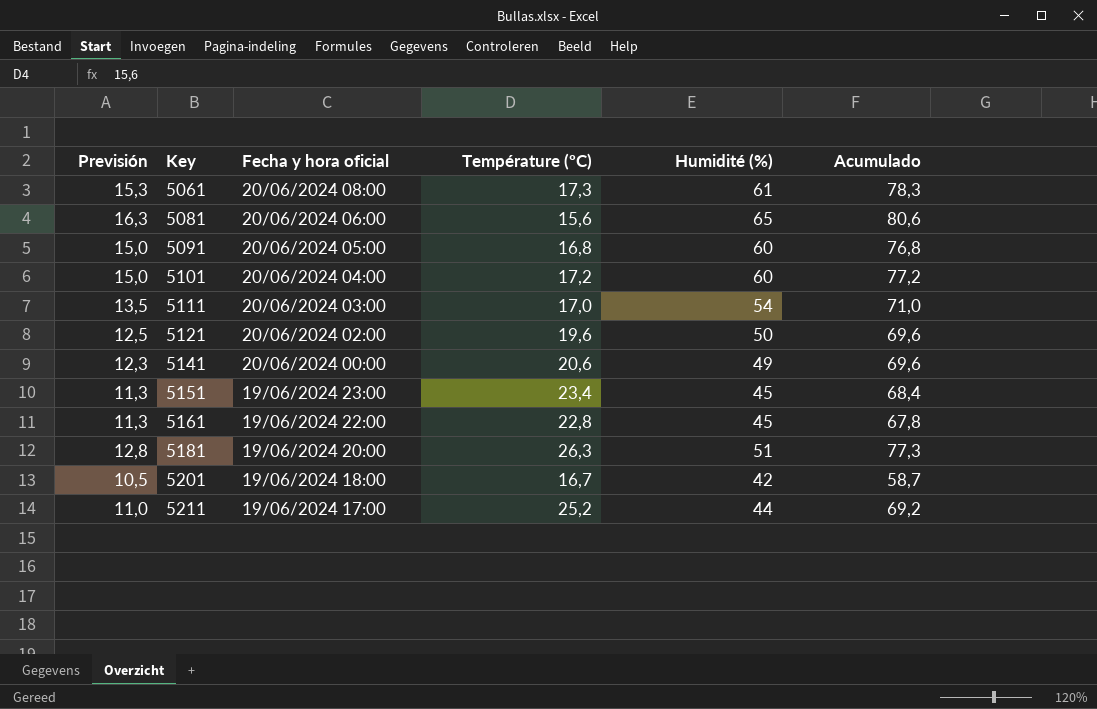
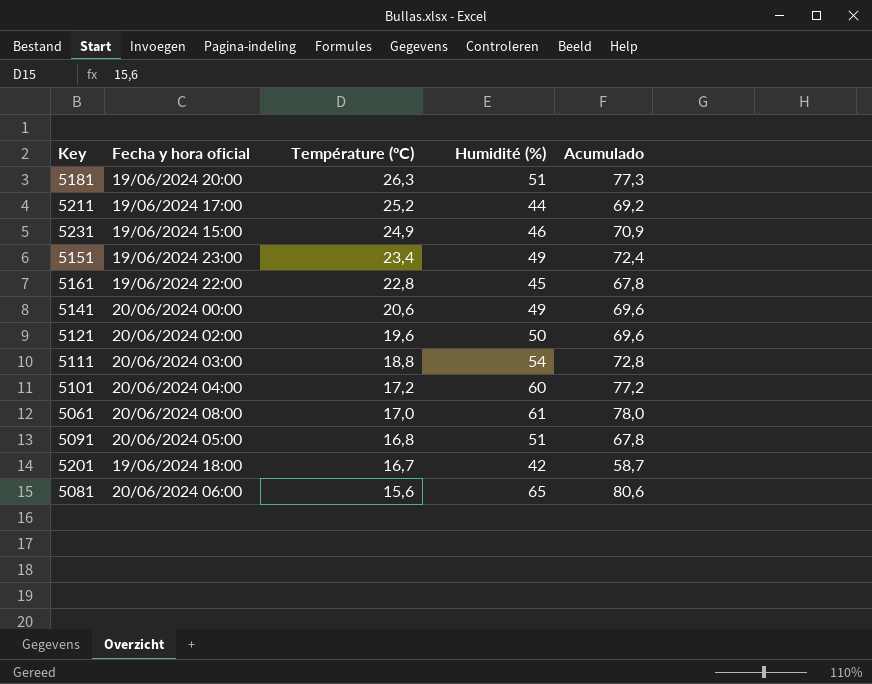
row order: Key ascending -> Température (ºC) descending
column Previsión | formula: [Humidité (%)] * 0,25 -> none
row 5231: none -> 19/06/2024 15:00 | 24,9 | 46 | 70,9
5151 | Humidité (%): 45 -> 49
5151 | Acumulado: 68,4 -> 72,4
5111 | Température (ºC): 17,0 -> 18,8
5111 | Acumulado: 71,0 -> 72,8
5061 | Température (ºC): 17,3 -> 17,0
5061 | Acumulado: 78,3 -> 78,0
5091 | Humidité (%): 60 -> 51
5091 | Acumulado: 76,8 -> 67,8

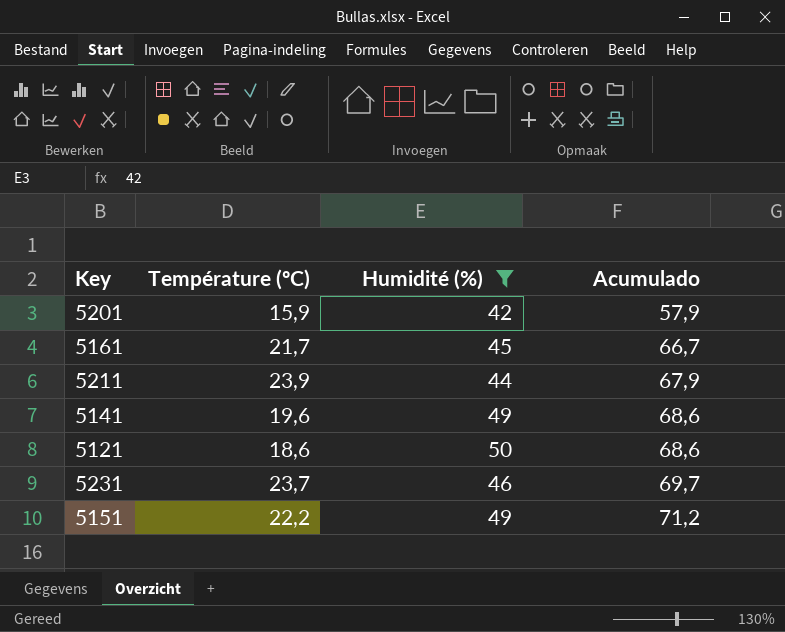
filter: none -> Humidité (%) <= 50
row order: Température (ºC) descending -> Acumulado ascending
column Fecha y hora oficial | position: 2 -> none
5201 | Température (ºC): 16,7 -> 15,9
5201 | Acumulado: 58,7 -> 57,9
5161 | Température (ºC): 22,8 -> 21,7
5161 | Acumulado: 67,8 -> 66,7
5211 | Température (ºC): 25,2 -> 23,9
5211 | Acumulado: 69,2 -> 67,9
5141 | Température (ºC): 20,6 -> 19,6
5141 | Acumulado: 69,6 -> 68,6
5121 | Température (ºC): 19,6 -> 18,6
5121 | Acumulado: 69,6 -> 68,6
5231 | Température (ºC): 24,9 -> 23,7
5231 | Acumulado: 70,9 -> 69,7
5151 | Température (ºC): 23,4 -> 22,2
5151 | Acumulado: 72,4 -> 71,2

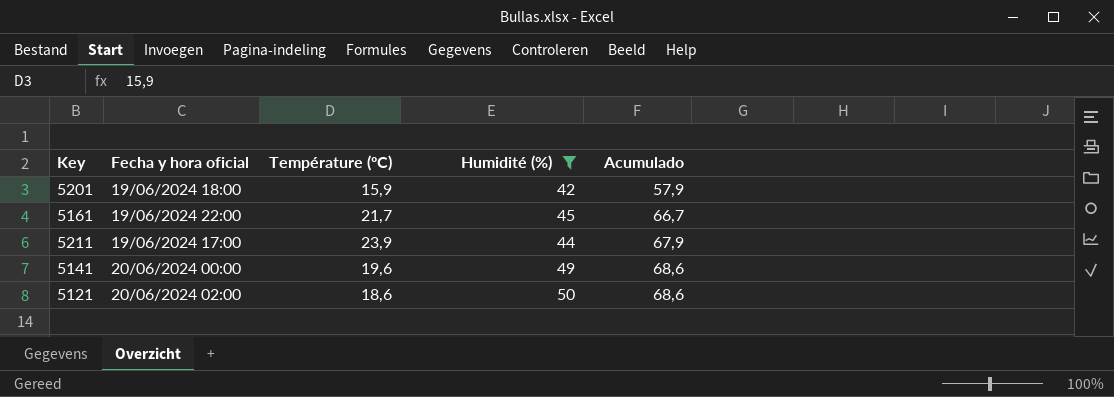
column Fecha y hora oficial | position: none -> 2
row 5231: 23,7 | 46 | 69,7 -> none
row 5151: 22,2 | 49 | 71,2 -> none

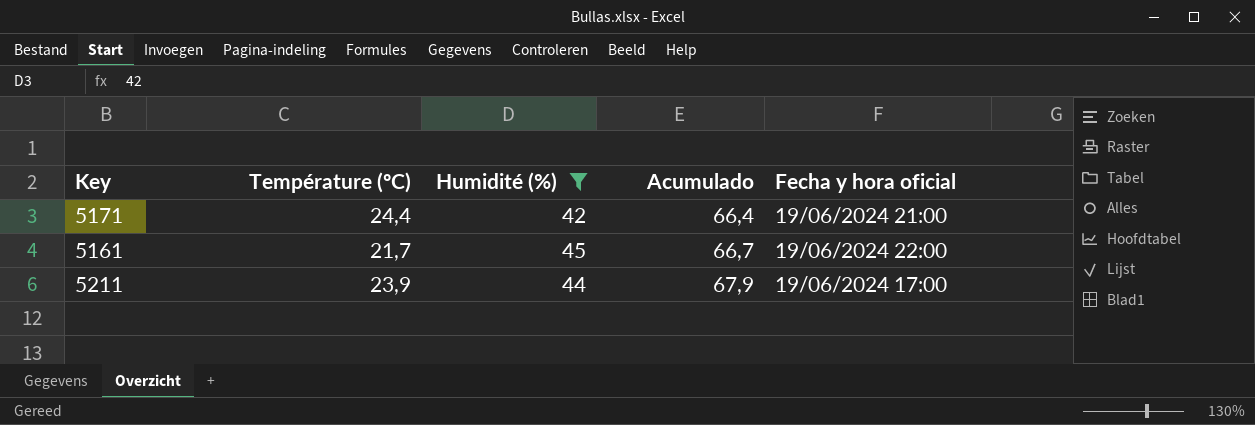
column Fecha y hora oficial | position: 2 -> 5
row 5201: 19/06/2024 18:00 | 15,9 | 42 | 57,9 -> none
row 5141: 20/06/2024 00:00 | 19,6 | 49 | 68,6 -> none
row 5121: 20/06/2024 02:00 | 18,6 | 50 | 68,6 -> none
row 5171: none -> 24,4 | 42 | 66,4 | 19/06/2024 21:00

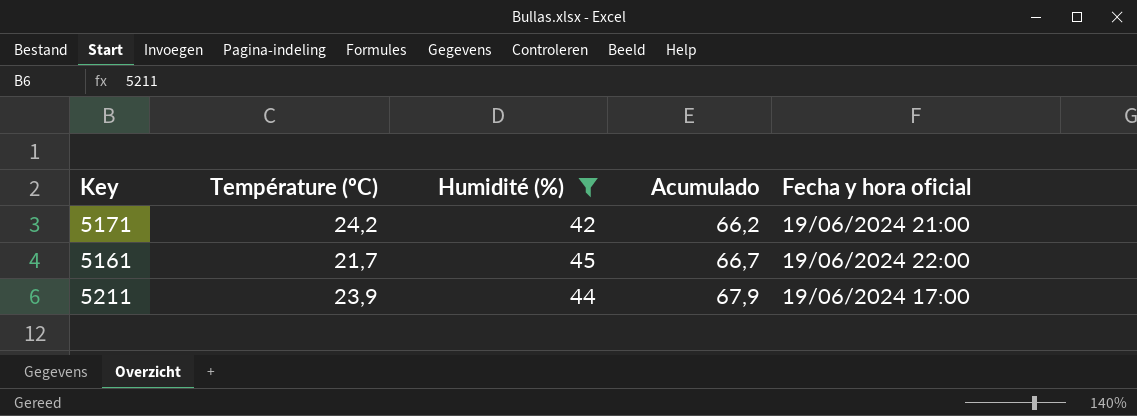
5171 | Température (ºC): 24,4 -> 24,2
5171 | Acumulado: 66,4 -> 66,2

